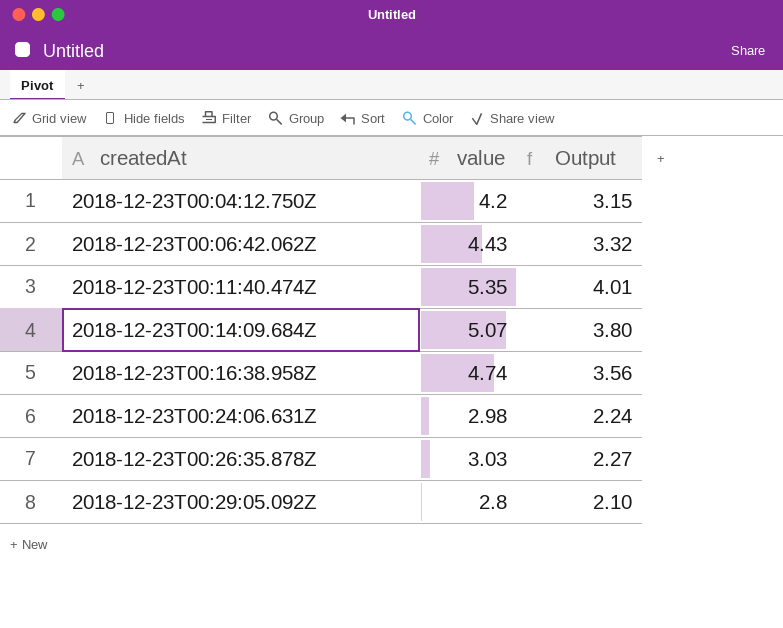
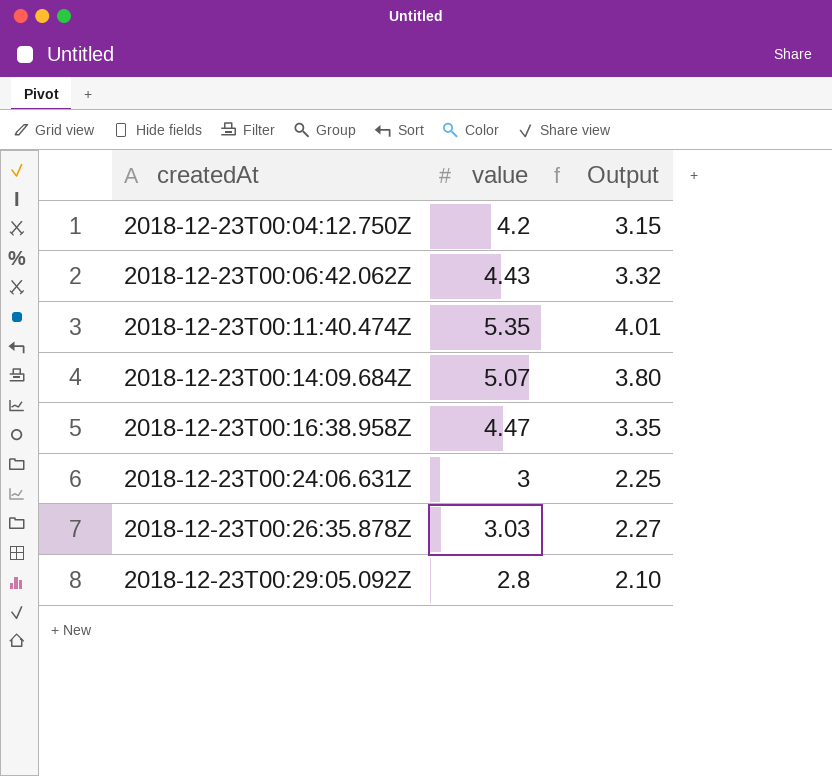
2018-12-23T00:16:38.958Z | value: 4.74 -> 4.47
2018-12-23T00:16:38.958Z | Output: 3.56 -> 3.35
2018-12-23T00:24:06.631Z | value: 2.98 -> 3
2018-12-23T00:24:06.631Z | Output: 2.24 -> 2.25

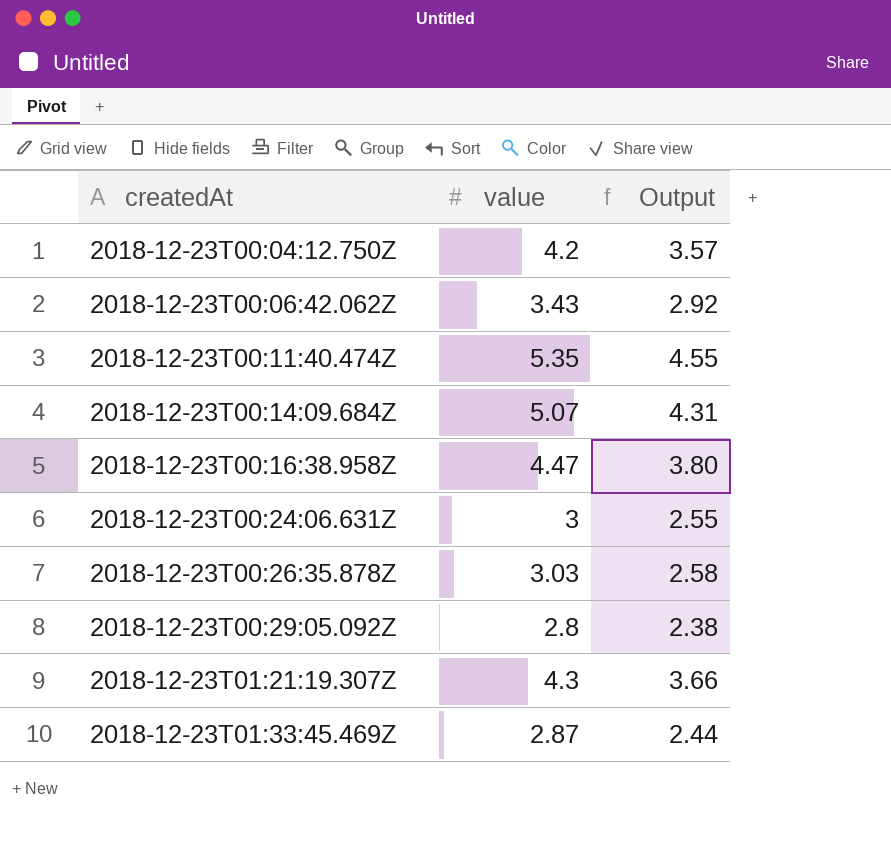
column Output | formula: [value] * 0.75 -> [value] * 0.85
2018-12-23T00:06:42.062Z | value: 4.43 -> 3.43
row 2018-12-23T01:21:19.307Z: none -> 4.3 | 3.66
row 2018-12-23T01:33:45.469Z: none -> 2.87 | 2.44

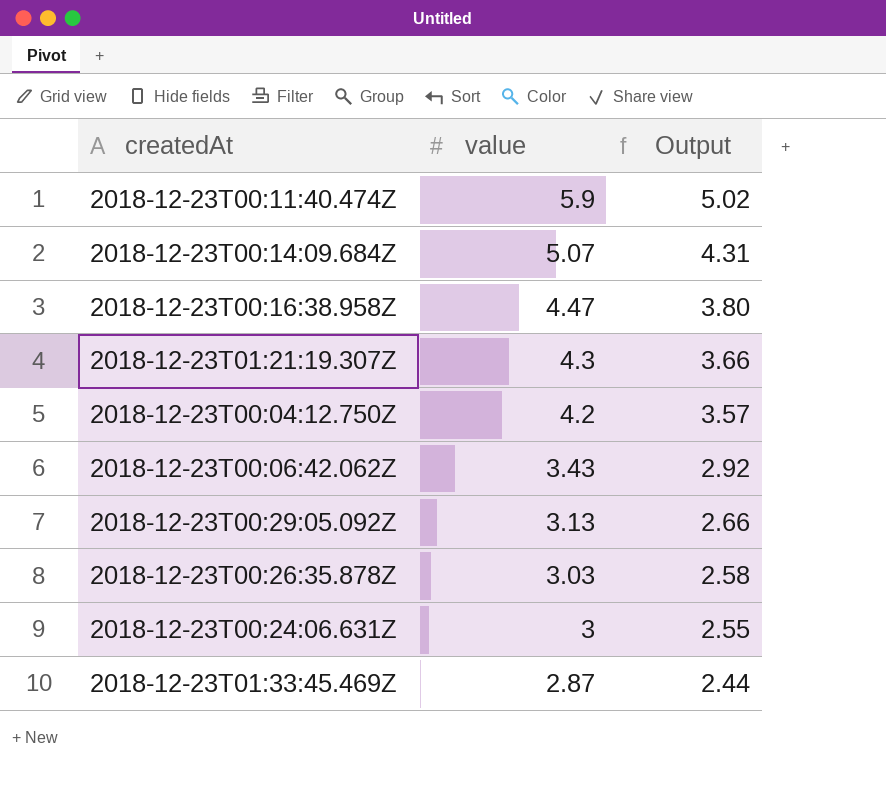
row order: createdAt ascending -> value descending
2018-12-23T00:11:40.474Z | value: 5.35 -> 5.9
2018-12-23T00:11:40.474Z | Output: 4.55 -> 5.02
2018-12-23T00:29:05.092Z | value: 2.8 -> 3.13
2018-12-23T00:29:05.092Z | Output: 2.38 -> 2.66

